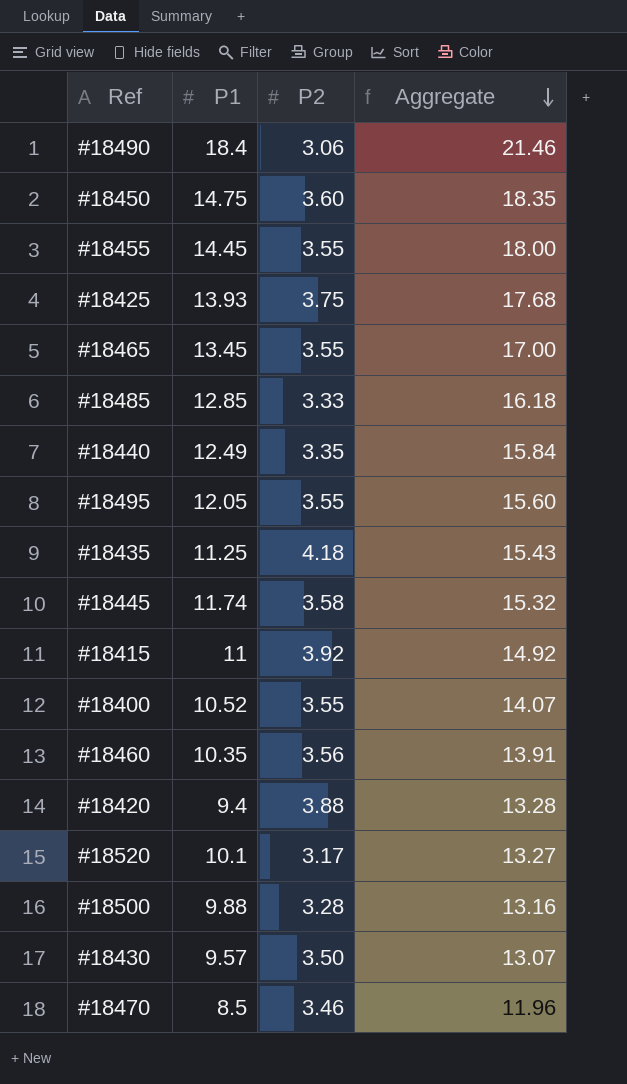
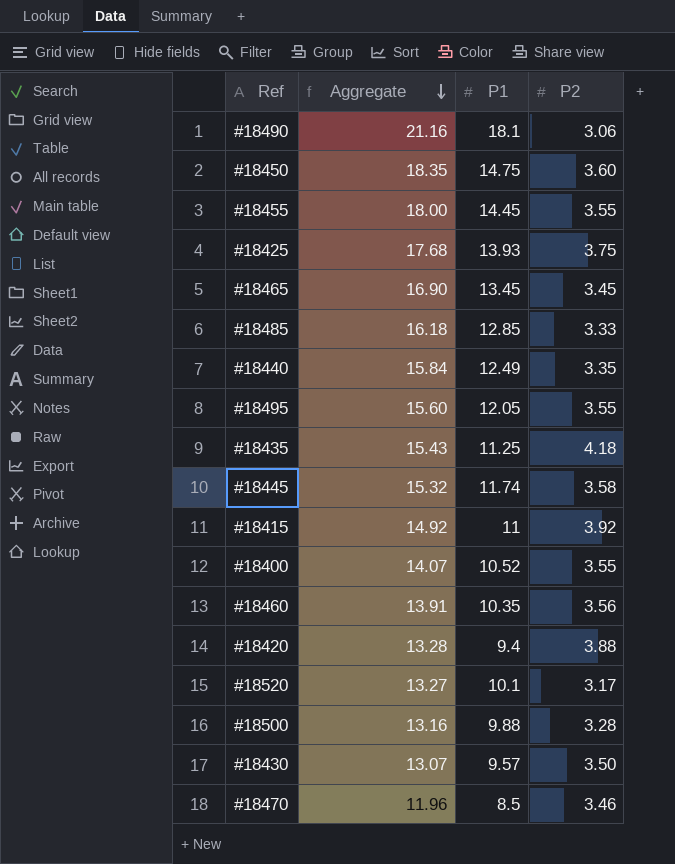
column Aggregate | position: 4 -> 2
#18490 | Aggregate: 21.46 -> 21.16
#18490 | P1: 18.4 -> 18.1
#18465 | Aggregate: 17.00 -> 16.90
#18465 | P2: 3.55 -> 3.45

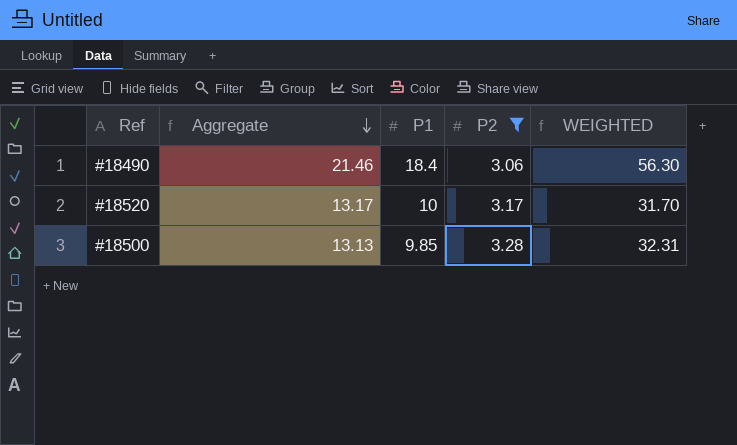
filter: none -> P2 <= 3.28
column WEIGHTED | formula: none -> [P1] * [P2]
#18490 | Aggregate: 21.16 -> 21.46
#18490 | P1: 18.1 -> 18.4
#18520 | Aggregate: 13.27 -> 13.17
#18520 | P1: 10.1 -> 10
#18500 | Aggregate: 13.16 -> 13.13
#18500 | P1: 9.88 -> 9.85

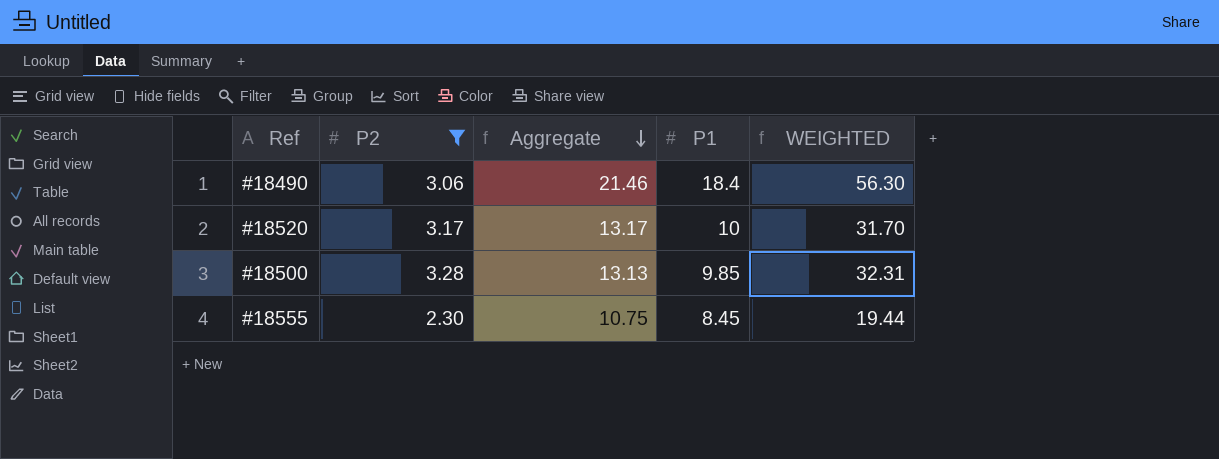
column P2 | position: 4 -> 2
row #18555: none -> 2.30 | 10.75 | 8.45 | 19.44

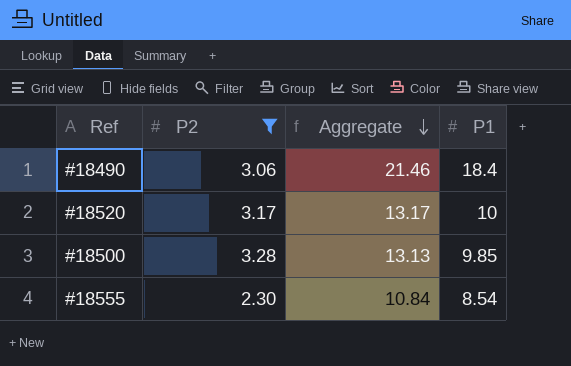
column WEIGHTED | formula: [P2] * [P1] -> none
#18555 | Aggregate: 10.75 -> 10.84
#18555 | P1: 8.45 -> 8.54

